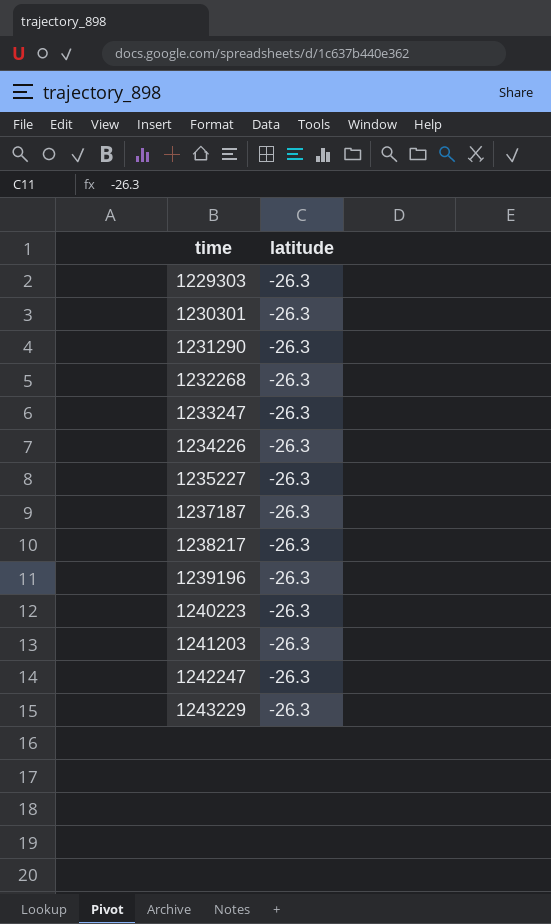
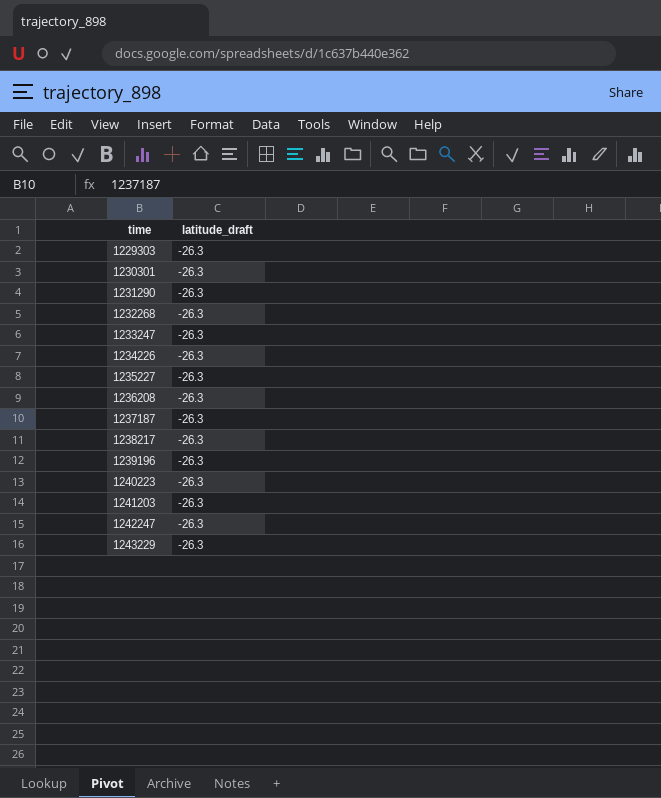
column name: latitude -> latitude_draft
row 1236208: none -> -26.3

